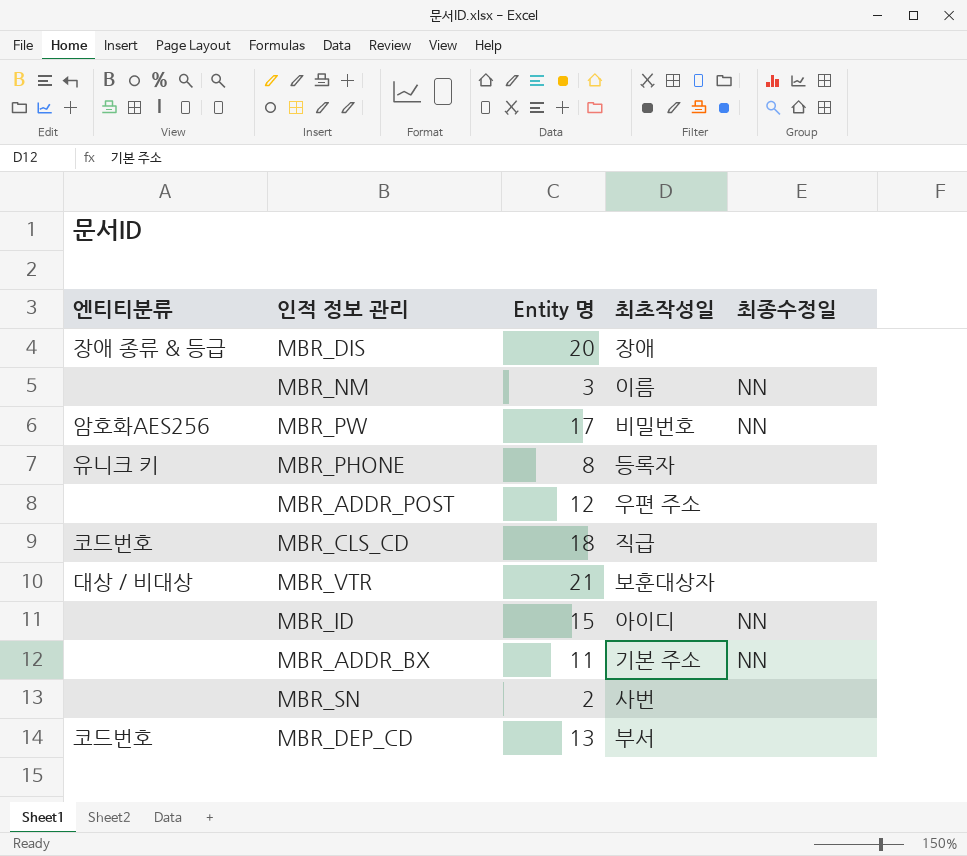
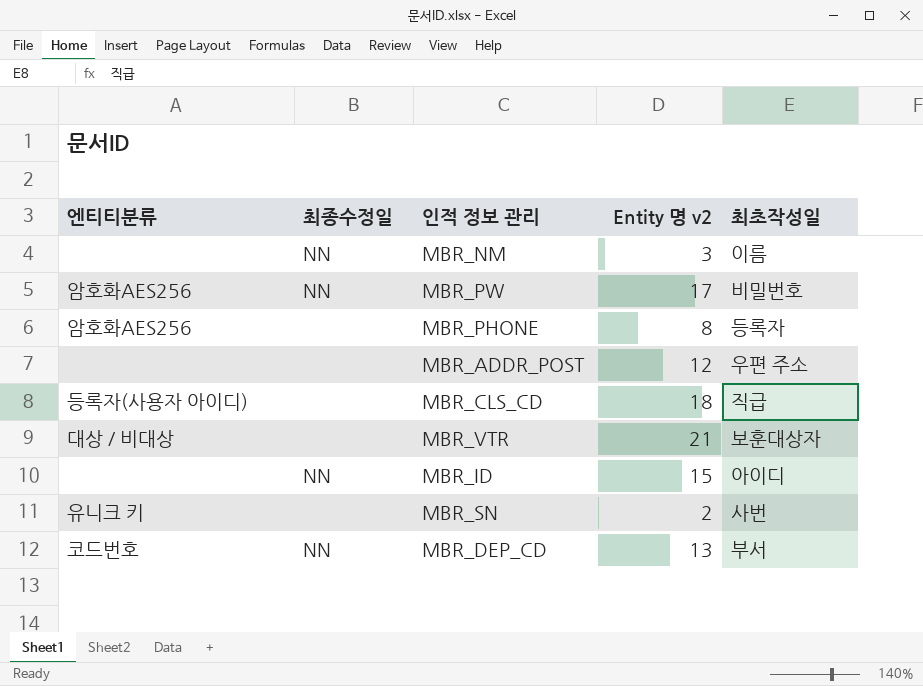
column 최종수정일 | position: 5 -> 2
column name: Entity 명 -> Entity 명 v2
row MBR_DIS: 장애 종류 & 등급 | 20 | 장애 | none -> none
row MBR_ADDR_BX: none | 11 | 기본 주소 | NN -> none
MBR_PHONE | 엔티티분류: 유니크 키 -> 암호화AES256
MBR_CLS_CD | 엔티티분류: 코드번호 -> 등록자(사용자 아이디)
MBR_SN | 엔티티분류: none -> 유니크 키
MBR_DEP_CD | 최종수정일: none -> NN

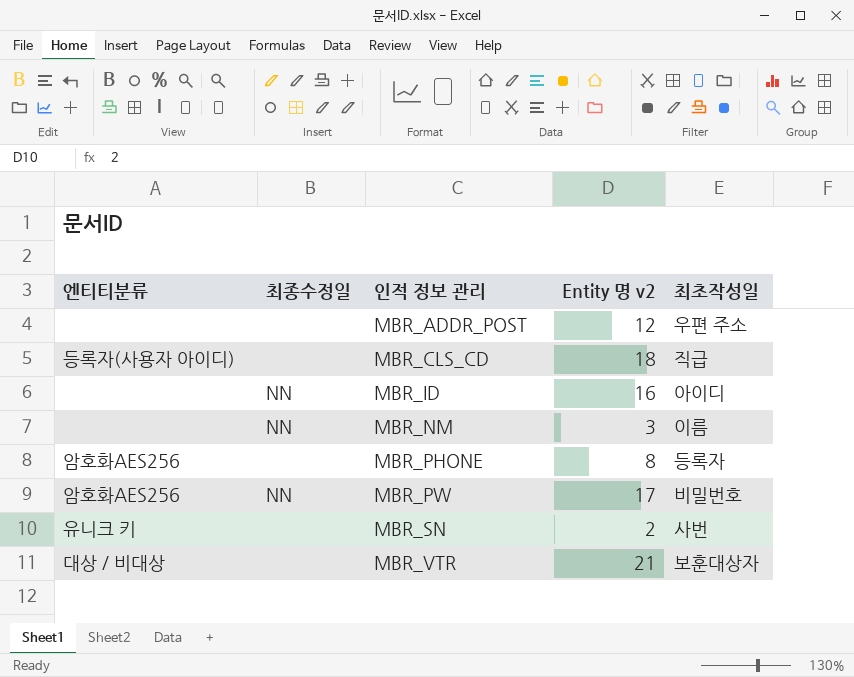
row order: none -> 인적 정보 관리 ascending
row MBR_DEP_CD: 코드번호 | NN | 13 | 부서 -> none
MBR_ID | Entity 명 v2: 15 -> 16

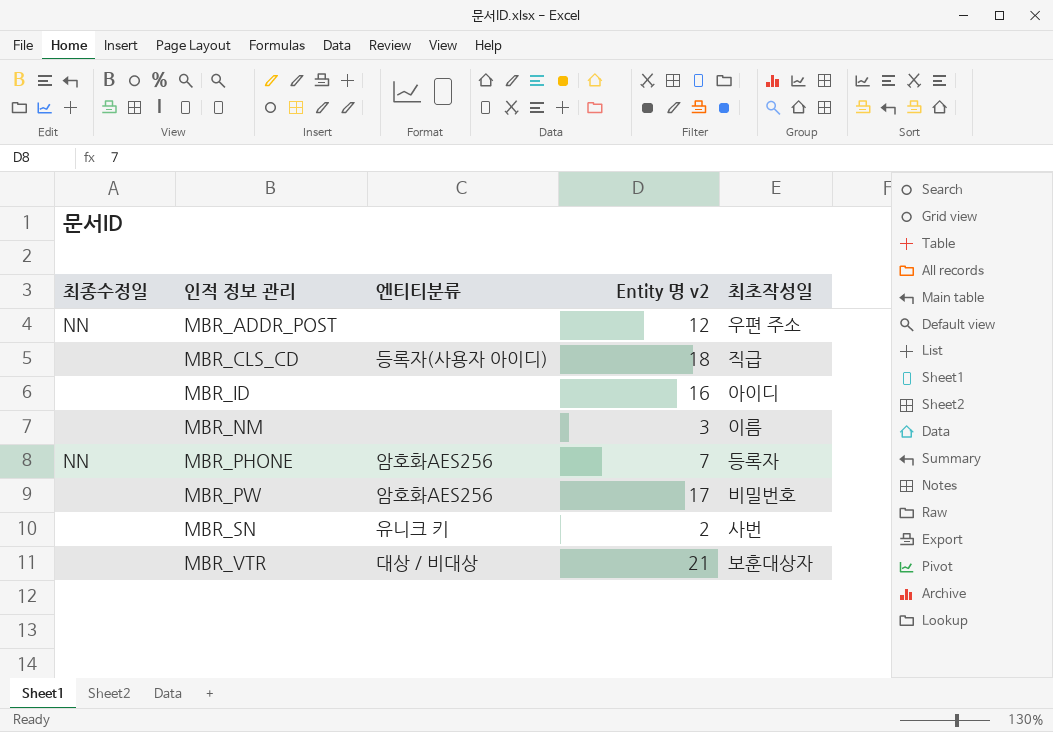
column 엔티티분류 | position: 1 -> 3
MBR_ADDR_POST | 최종수정일: none -> NN
MBR_ID | 최종수정일: NN -> none
MBR_NM | 최종수정일: NN -> none
MBR_PHONE | 최종수정일: none -> NN
MBR_PHONE | Entity 명 v2: 8 -> 7
MBR_PW | 최종수정일: NN -> none

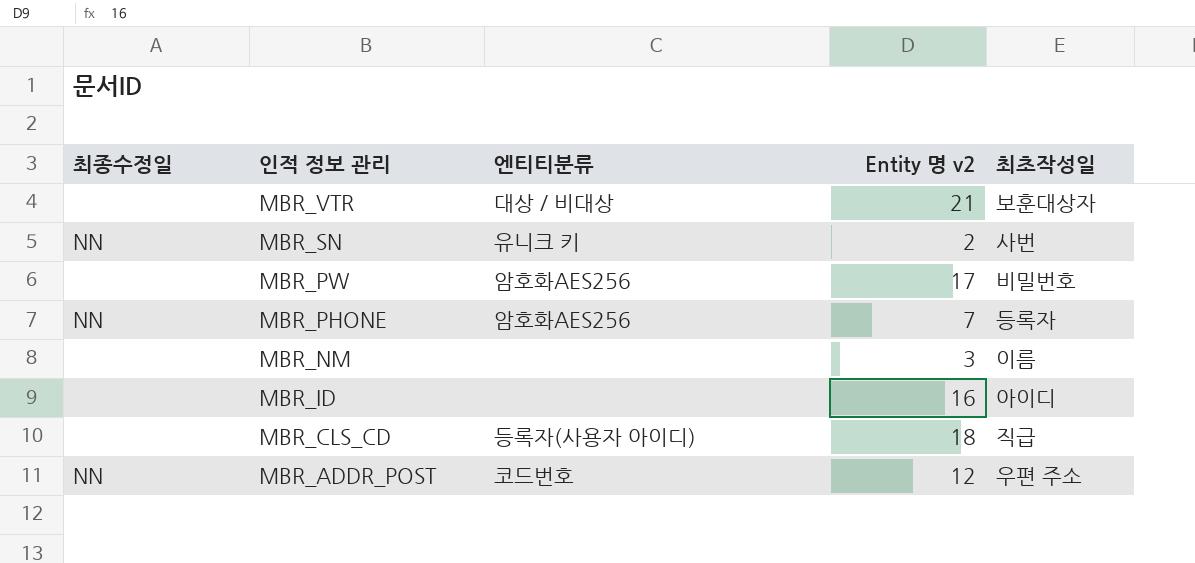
row order: 인적 정보 관리 ascending -> 인적 정보 관리 descending
MBR_SN | 최종수정일: none -> NN
MBR_ADDR_POST | 엔티티분류: none -> 코드번호

